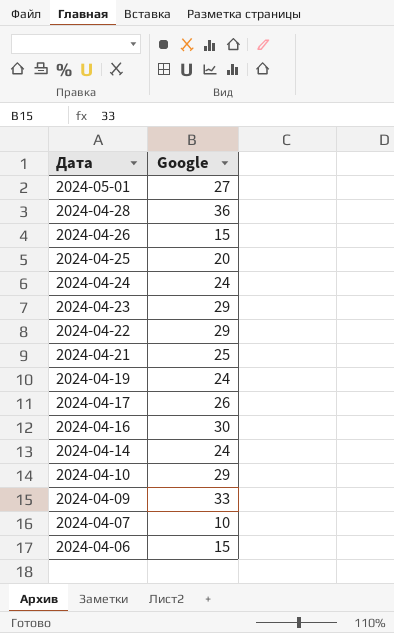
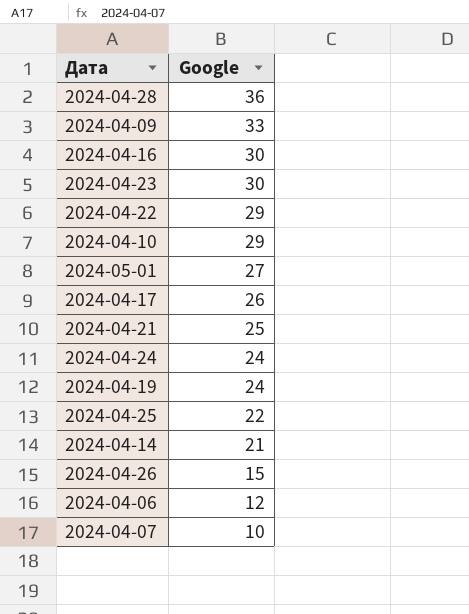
row order: Дата descending -> Google descending
2024-04-23 | Google: 29 -> 30
2024-04-25 | Google: 20 -> 22
2024-04-14 | Google: 24 -> 21
2024-04-06 | Google: 15 -> 12

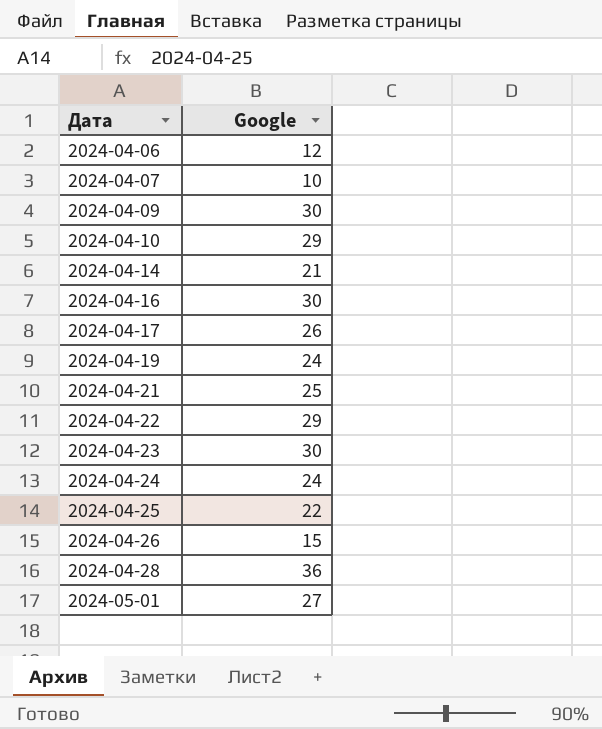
row order: Google descending -> Дата ascending
2024-04-09 | Google: 33 -> 30

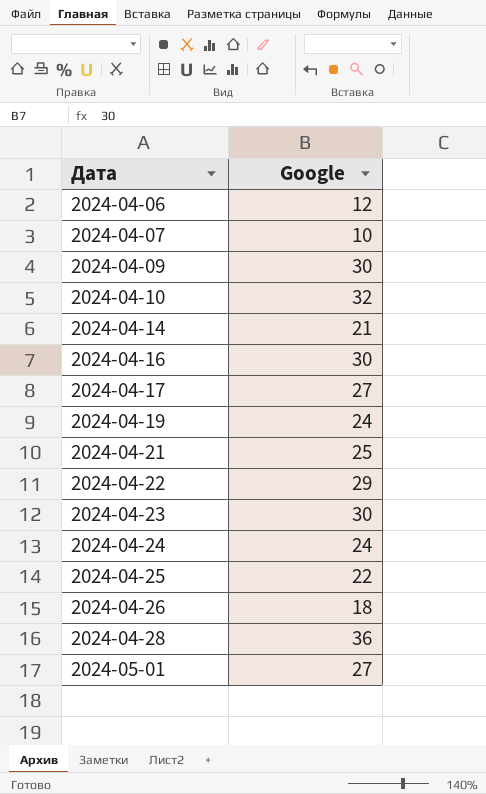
2024-04-10 | Google: 29 -> 32
2024-04-17 | Google: 26 -> 27
2024-04-26 | Google: 15 -> 18

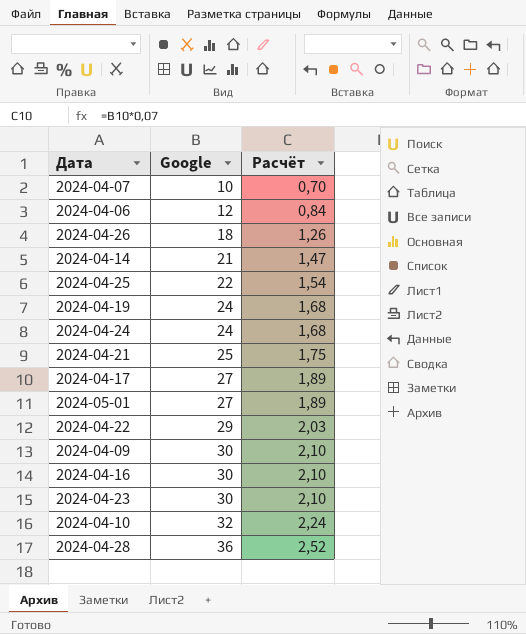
row order: Дата ascending -> Google ascending
column Расчёт | formula: none -> [Google] * 0,07

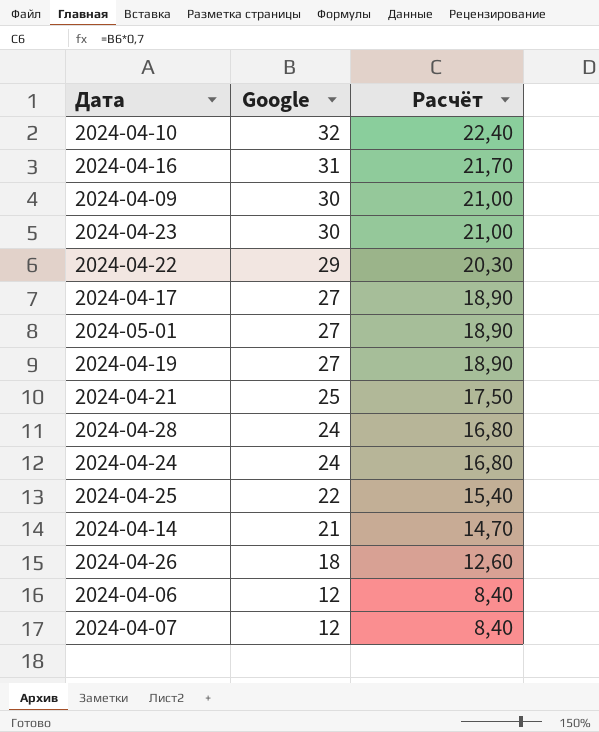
row order: Google ascending -> Google descending
column Расчёт | formula: [Google] * 0,07 -> [Google] * 0,7
2024-04-16 | Google: 30 -> 31
2024-04-19 | Google: 24 -> 27
2024-04-28 | Google: 36 -> 24
2024-04-07 | Google: 10 -> 12

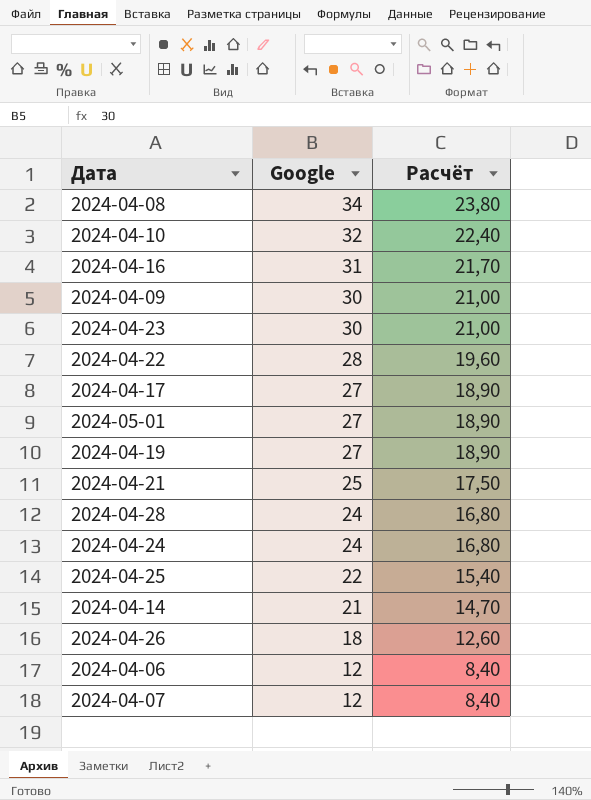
row 2024-04-08: none -> 34 | 23,80
2024-04-22 | Google: 29 -> 28
2024-04-22 | Расчёт: 20,30 -> 19,60

